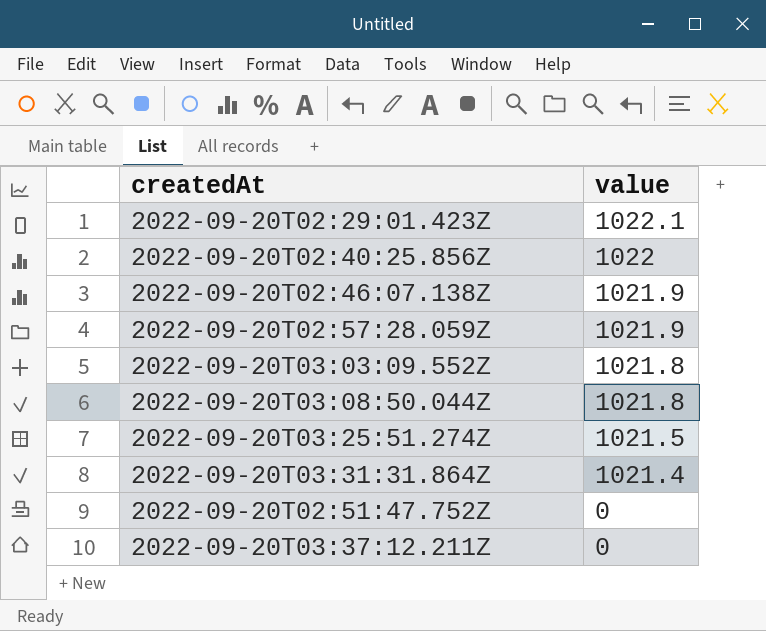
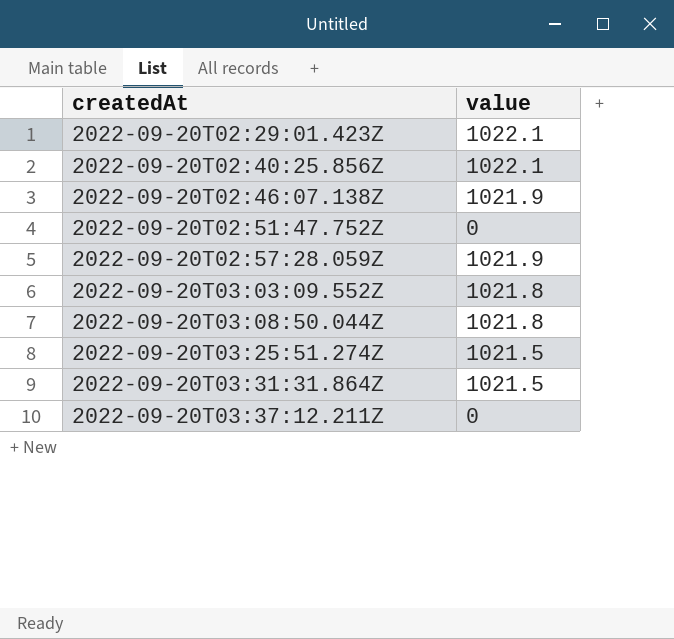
row order: value descending -> createdAt ascending
2022-09-20T02:40:25.856Z | value: 1022 -> 1022.1
2022-09-20T03:31:31.864Z | value: 1021.4 -> 1021.5

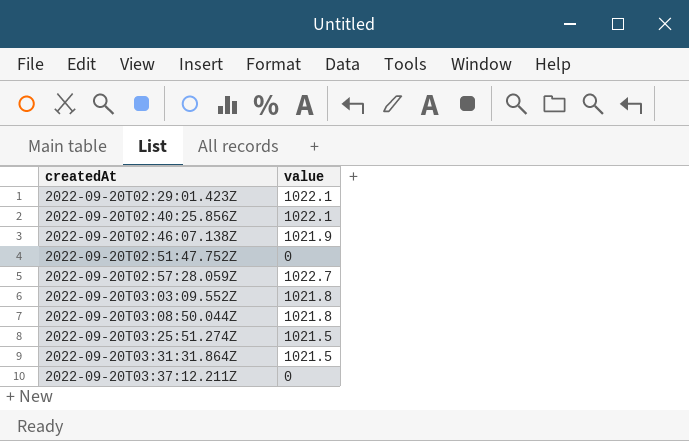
2022-09-20T02:57:28.059Z | value: 1021.9 -> 1022.7

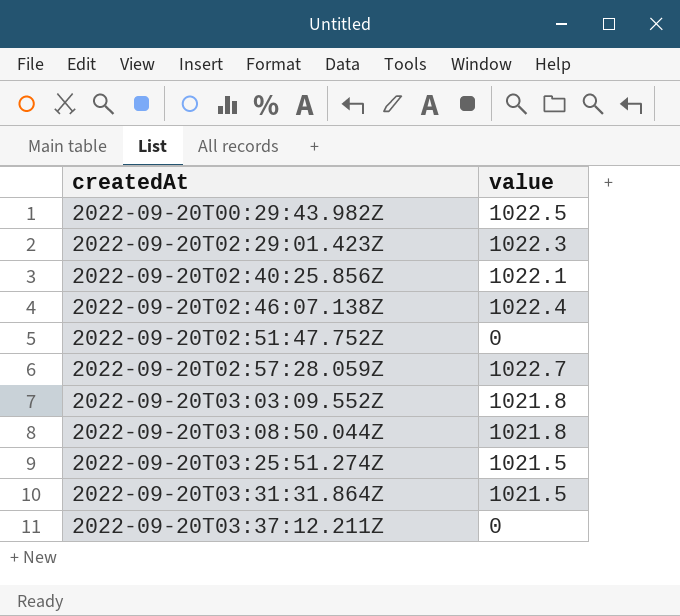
row 2022-09-20T00:29:43.982Z: none -> 1022.5
2022-09-20T02:29:01.423Z | value: 1022.1 -> 1022.3
2022-09-20T02:46:07.138Z | value: 1021.9 -> 1022.4

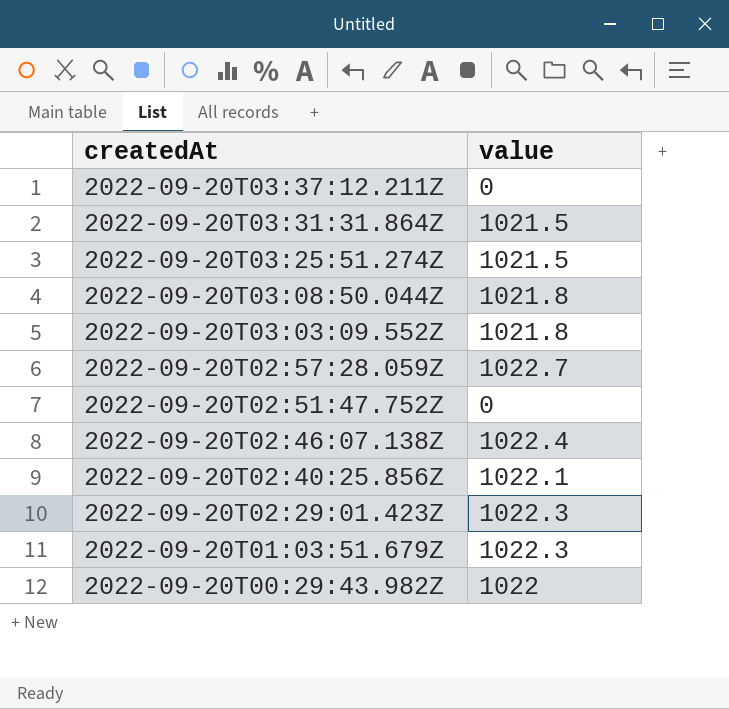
row order: createdAt ascending -> createdAt descending
row 2022-09-20T01:03:51.679Z: none -> 1022.3
2022-09-20T00:29:43.982Z | value: 1022.5 -> 1022

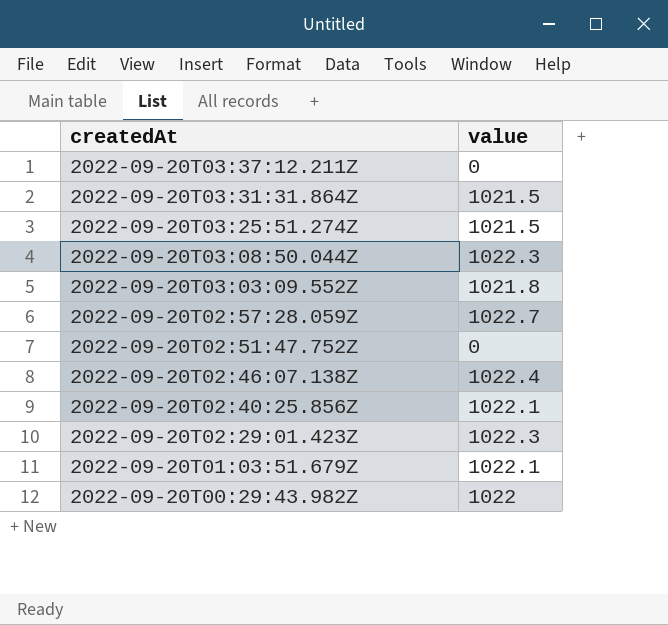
2022-09-20T03:08:50.044Z | value: 1021.8 -> 1022.3
2022-09-20T01:03:51.679Z | value: 1022.3 -> 1022.1

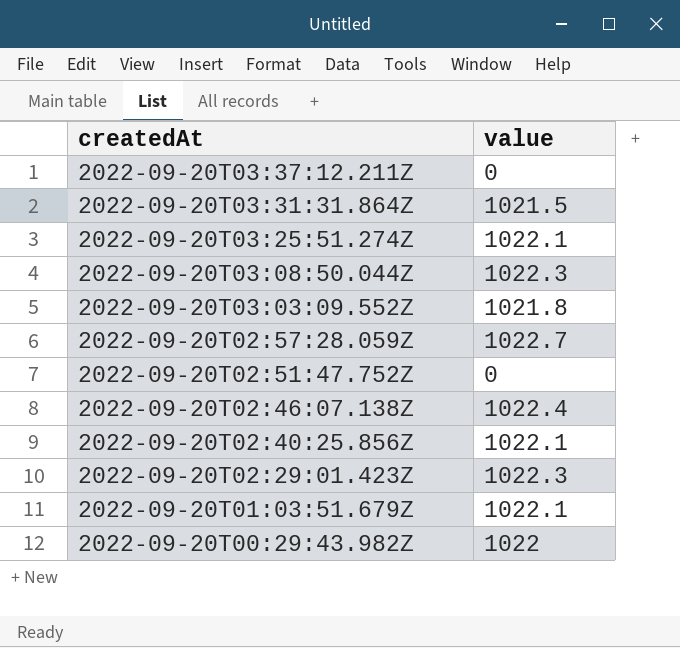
2022-09-20T03:25:51.274Z | value: 1021.5 -> 1022.1

